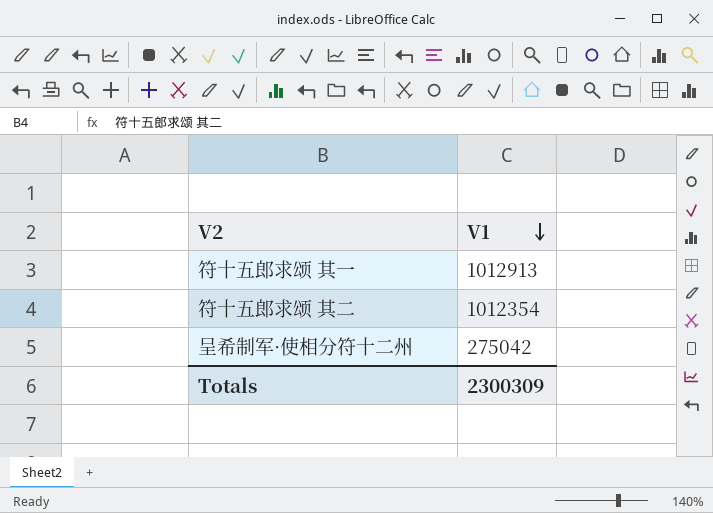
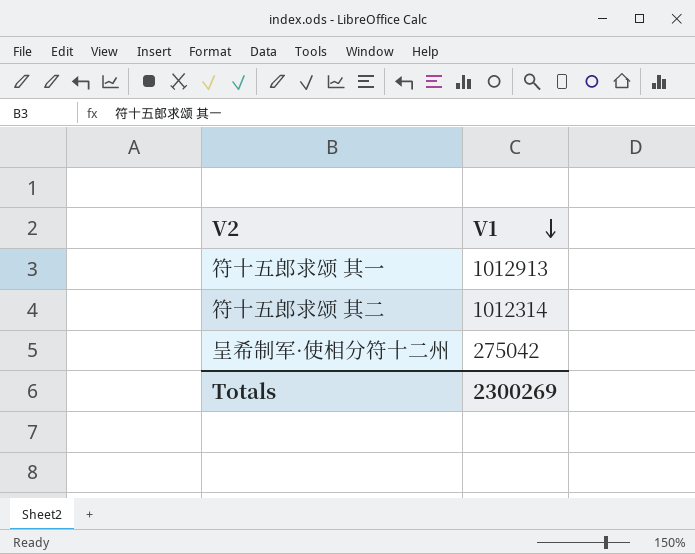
符十五郎求颂 其二 | V1: 1012354 -> 1012314
Totals | V1: 2300309 -> 2300269

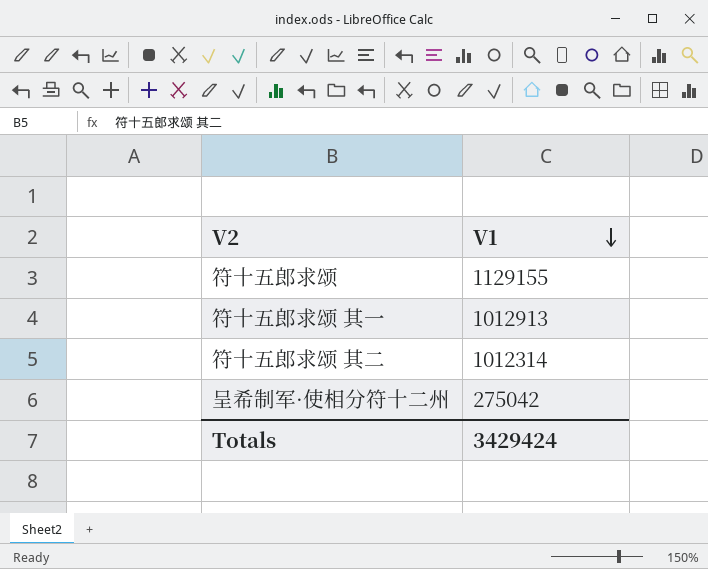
row 符十五郎求颂: none -> 1129155
Totals | V1: 2300269 -> 3429424

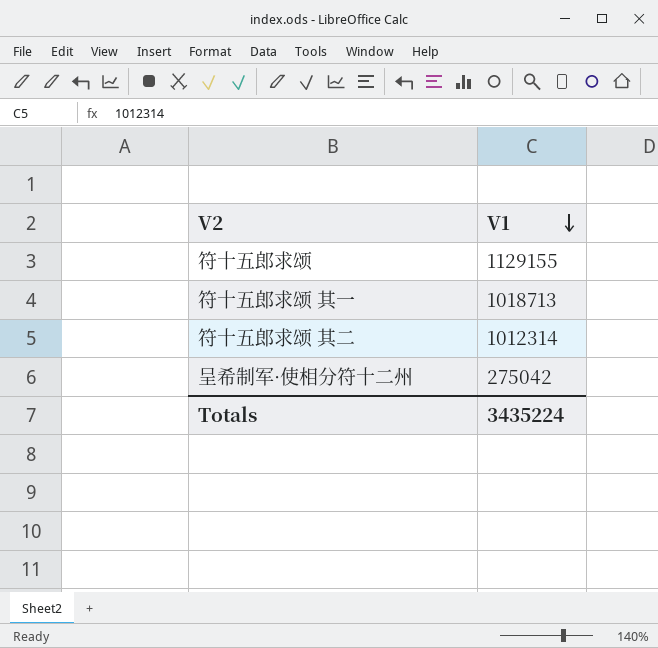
符十五郎求颂 其一 | V1: 1012913 -> 1018713
Totals | V1: 3429424 -> 3435224

